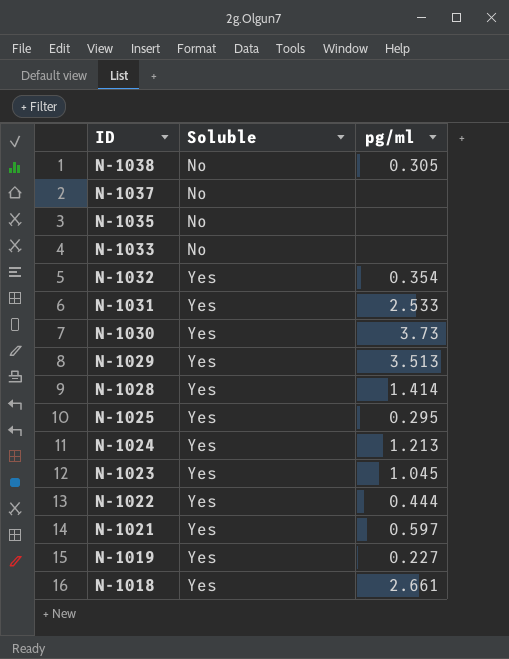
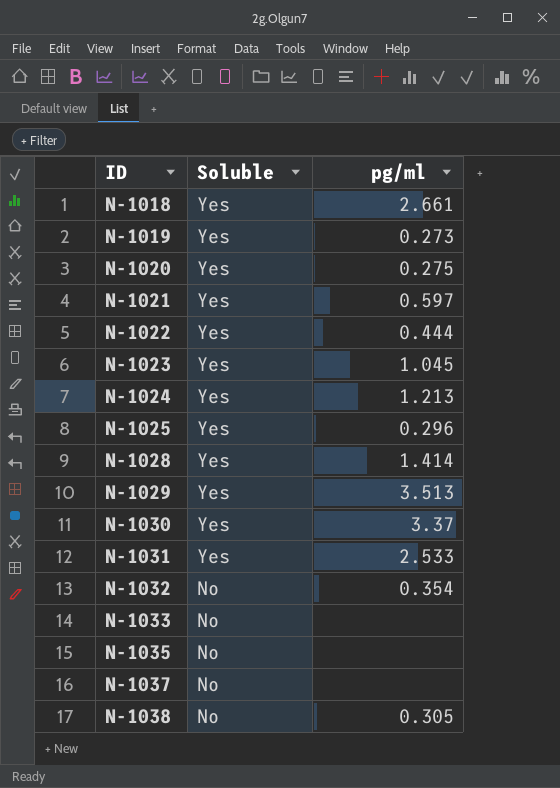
row order: ID descending -> ID ascending
N-1019 | pg/ml: 0.227 -> 0.273
row N-1020: none -> Yes | 0.275
N-1025 | pg/ml: 0.295 -> 0.296
N-1030 | pg/ml: 3.73 -> 3.37
N-1032 | Soluble: Yes -> No

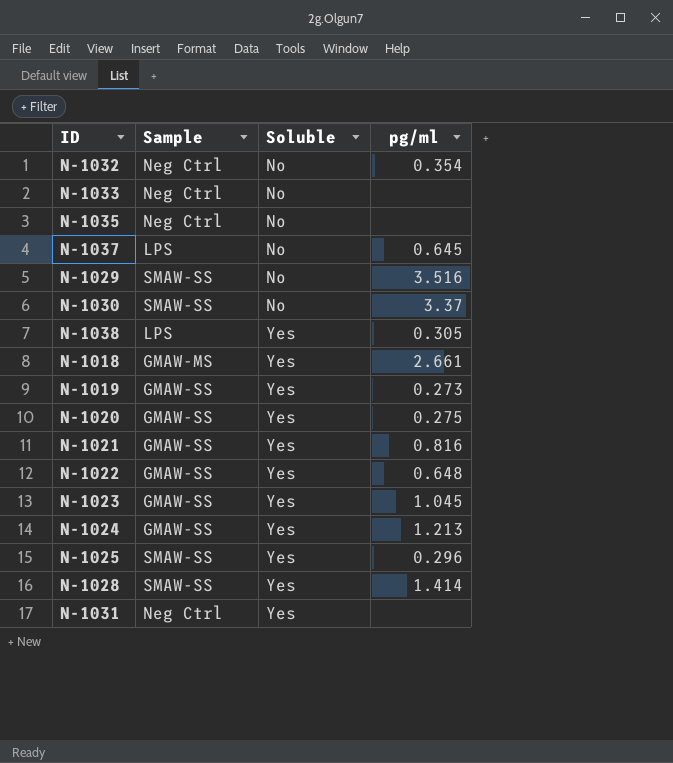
row order: ID ascending -> Soluble ascending
column Sample | position: none -> 2
N-1037 | pg/ml: none -> 0.645
N-1029 | Soluble: Yes -> No
N-1029 | pg/ml: 3.513 -> 3.516
N-1030 | Soluble: Yes -> No
N-1038 | Soluble: No -> Yes
N-1021 | pg/ml: 0.597 -> 0.816
N-1022 | pg/ml: 0.444 -> 0.648
N-1031 | pg/ml: 2.533 -> none

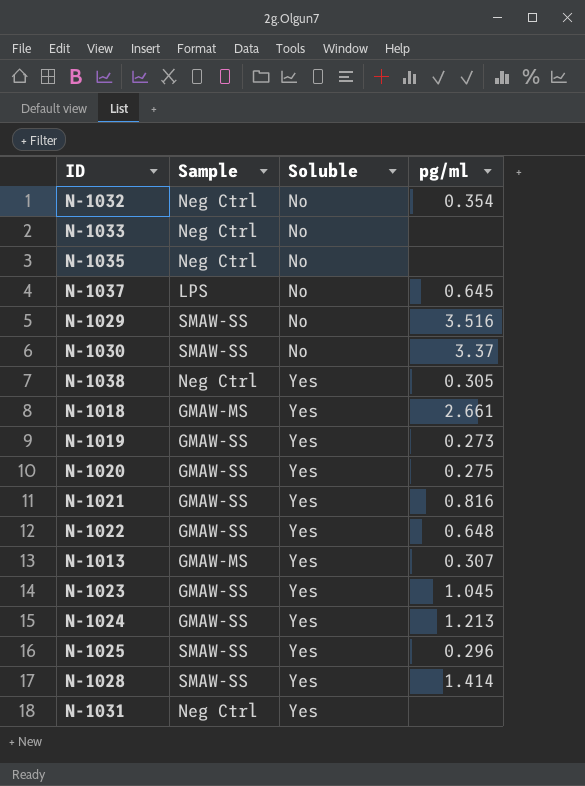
N-1038 | Sample: LPS -> Neg Ctrl
row N-1013: none -> GMAW-MS | Yes | 0.307

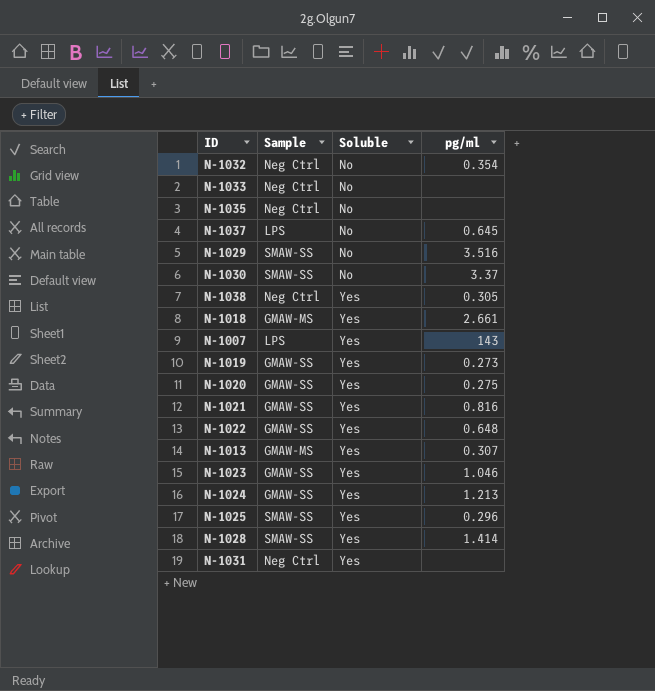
row N-1007: none -> LPS | Yes | 143
N-1023 | pg/ml: 1.045 -> 1.046

